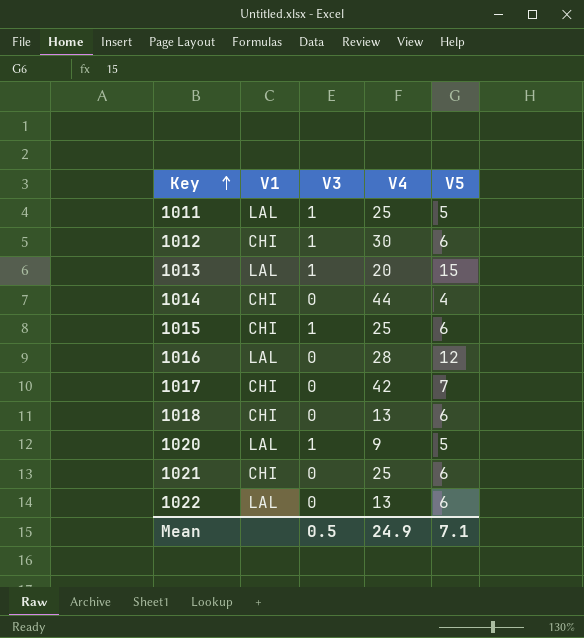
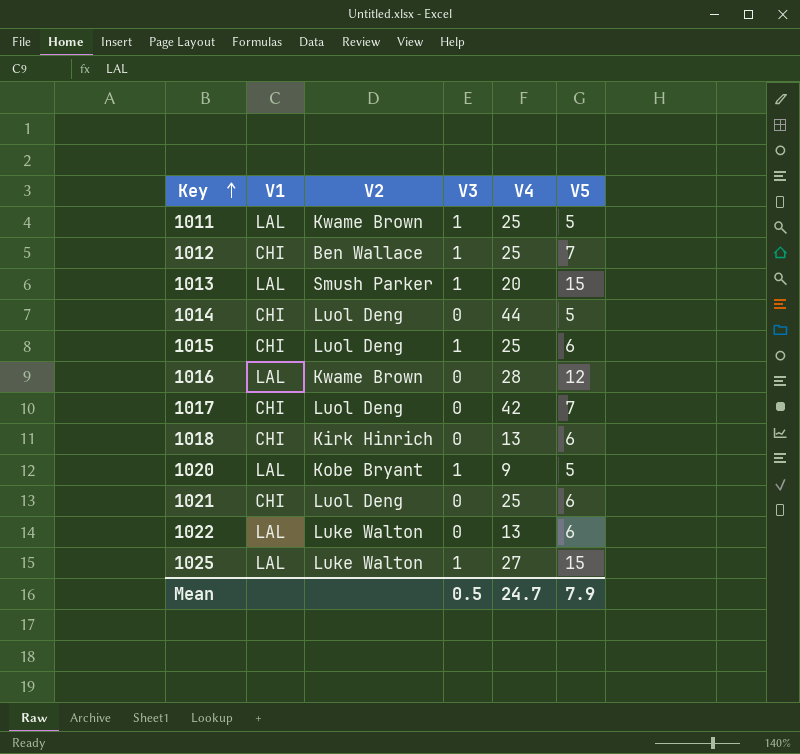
column V2 | position: none -> 3
1012 | V4: 30 -> 25
1012 | V5: 6 -> 7
1014 | V5: 4 -> 5
row 1025: none -> LAL | Luke Walton | 1 | 27 | 15
Mean | V4: 24.9 -> 24.7
Mean | V5: 7.1 -> 7.9

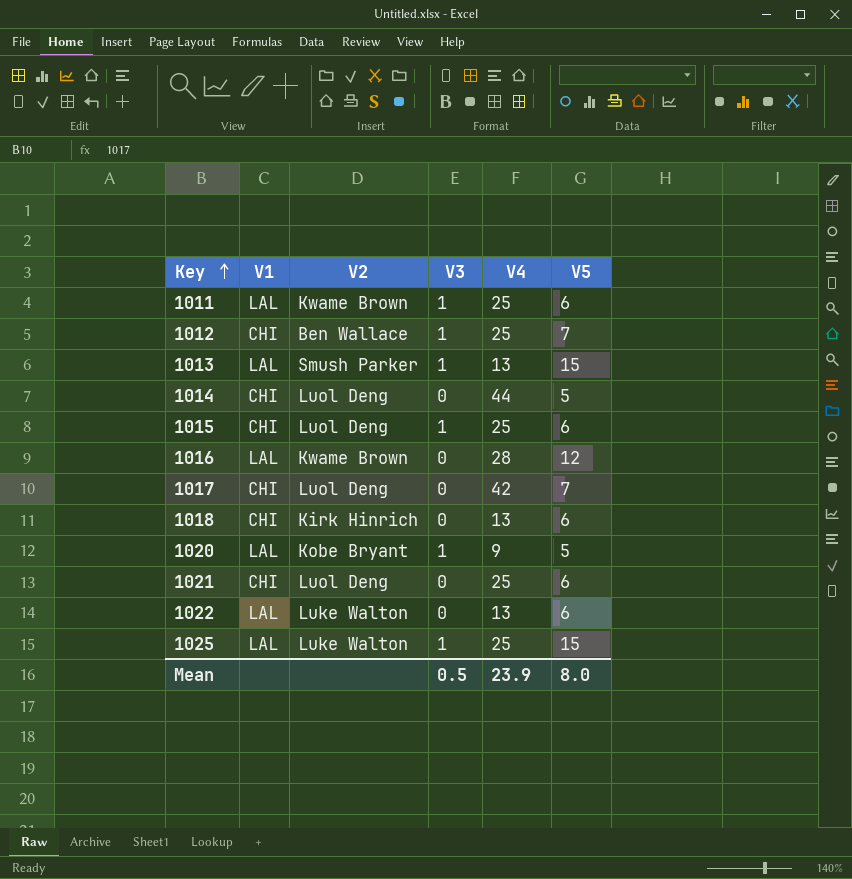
1011 | V5: 5 -> 6
1013 | V4: 20 -> 13
1025 | V4: 27 -> 25
Mean | V4: 24.7 -> 23.9
Mean | V5: 7.9 -> 8.0

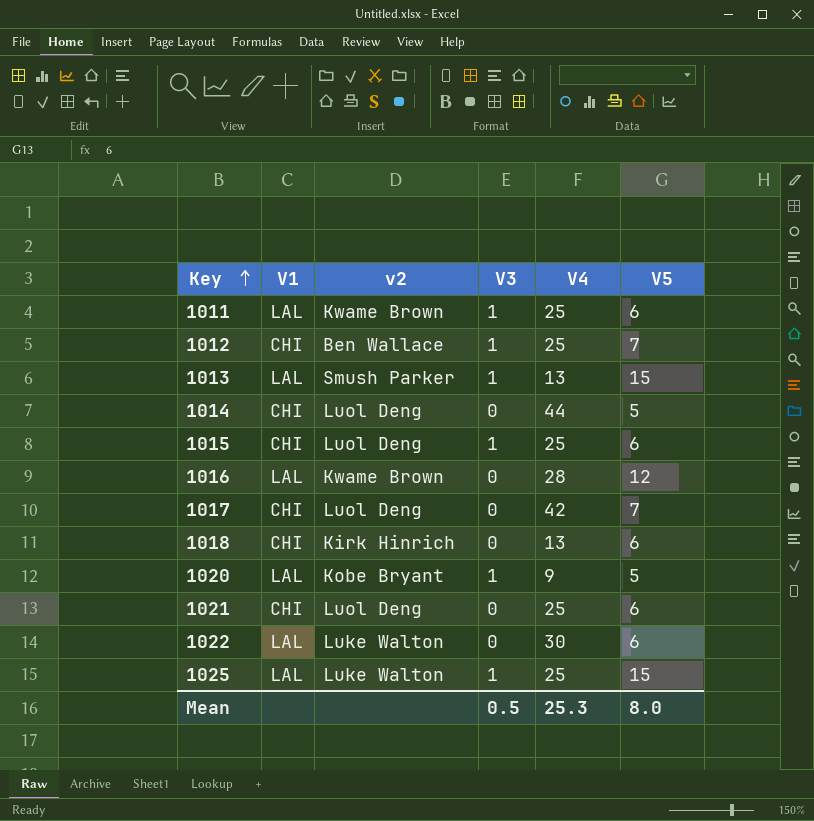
column name: V2 -> v2
1022 | V4: 13 -> 30
Mean | V4: 23.9 -> 25.3

